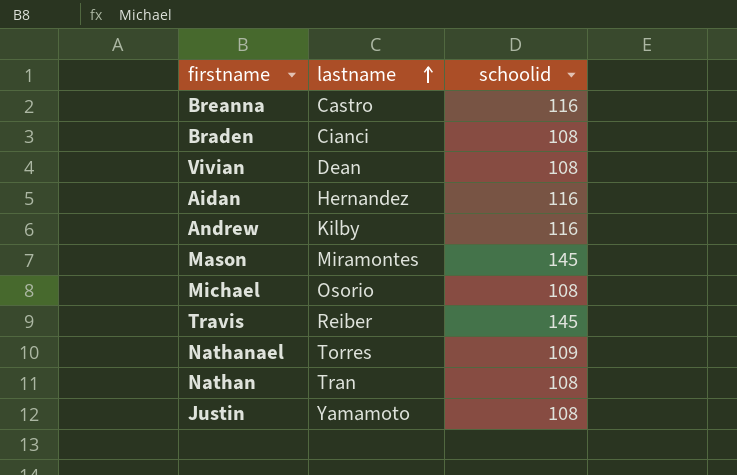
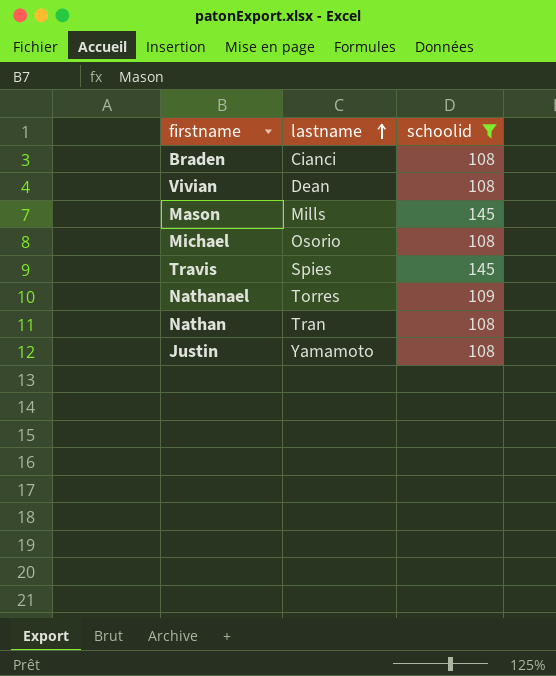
filter: none -> schoolid != 116
Mason | lastname: Miramontes -> Mills
Travis | lastname: Reiber -> Spies

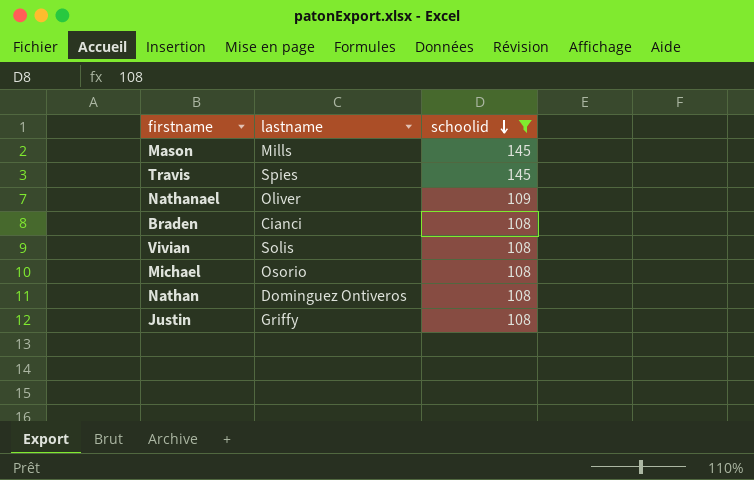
row order: lastname ascending -> schoolid descending
Nathanael | lastname: Torres -> Oliver
Vivian | lastname: Dean -> Solis
Nathan | lastname: Tran -> Dominguez Ontiveros
Justin | lastname: Yamamoto -> Griffy

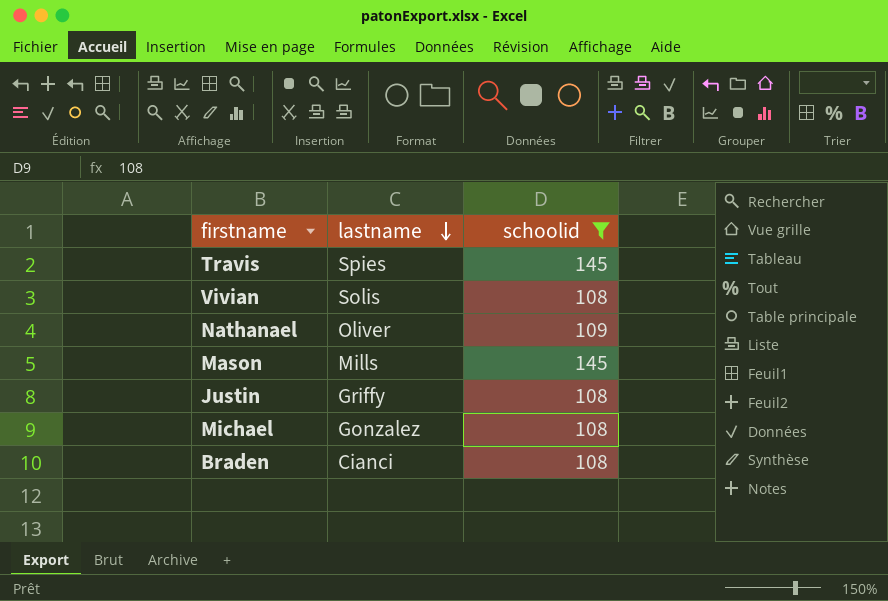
row order: schoolid descending -> lastname descending
row Nathan: Dominguez Ontiveros | 108 -> none
Michael | lastname: Osorio -> Gonzalez

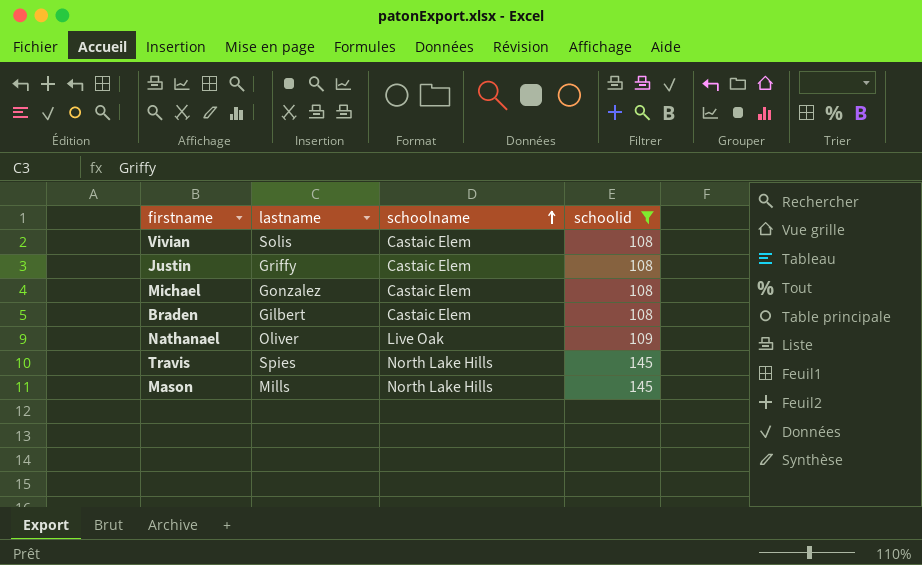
row order: lastname descending -> schoolname ascending
column schoolname | position: none -> 3
Braden | lastname: Cianci -> Gilbert

